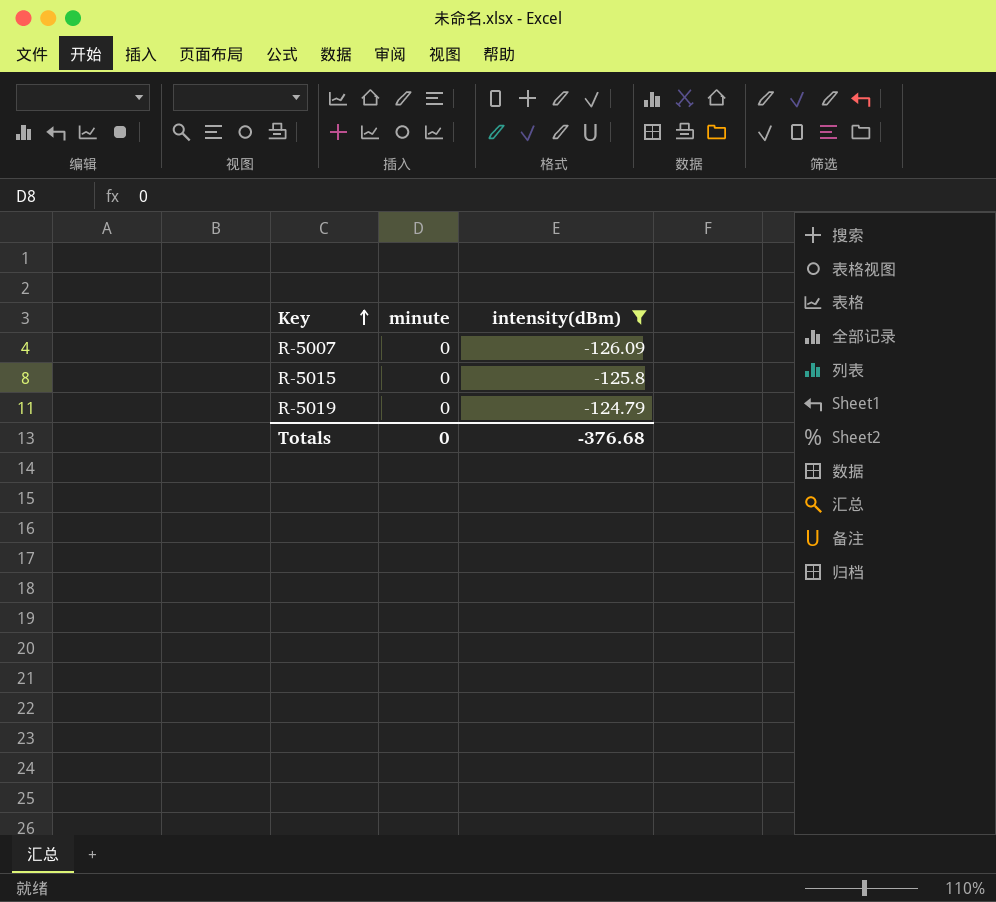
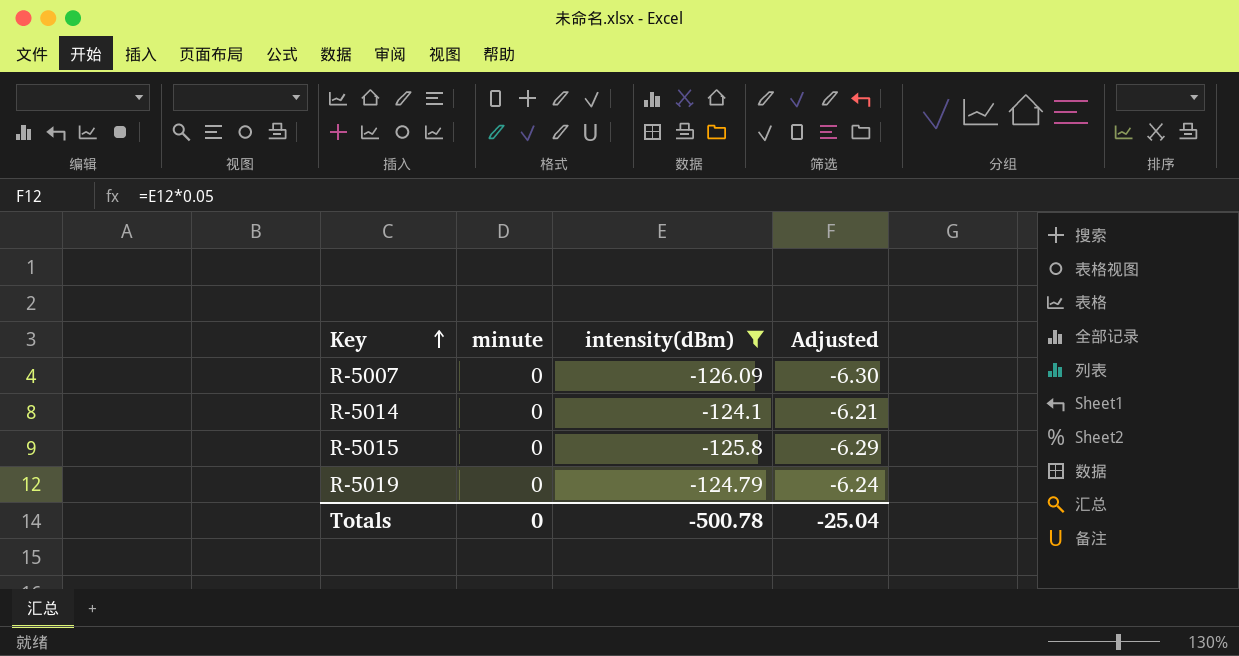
column Adjusted | formula: none -> [intensity(dBm)] * 0.05
row R-5014: none -> 0 | -124.1 | -6.21
Totals | intensity(dBm): -376.68 -> -500.78

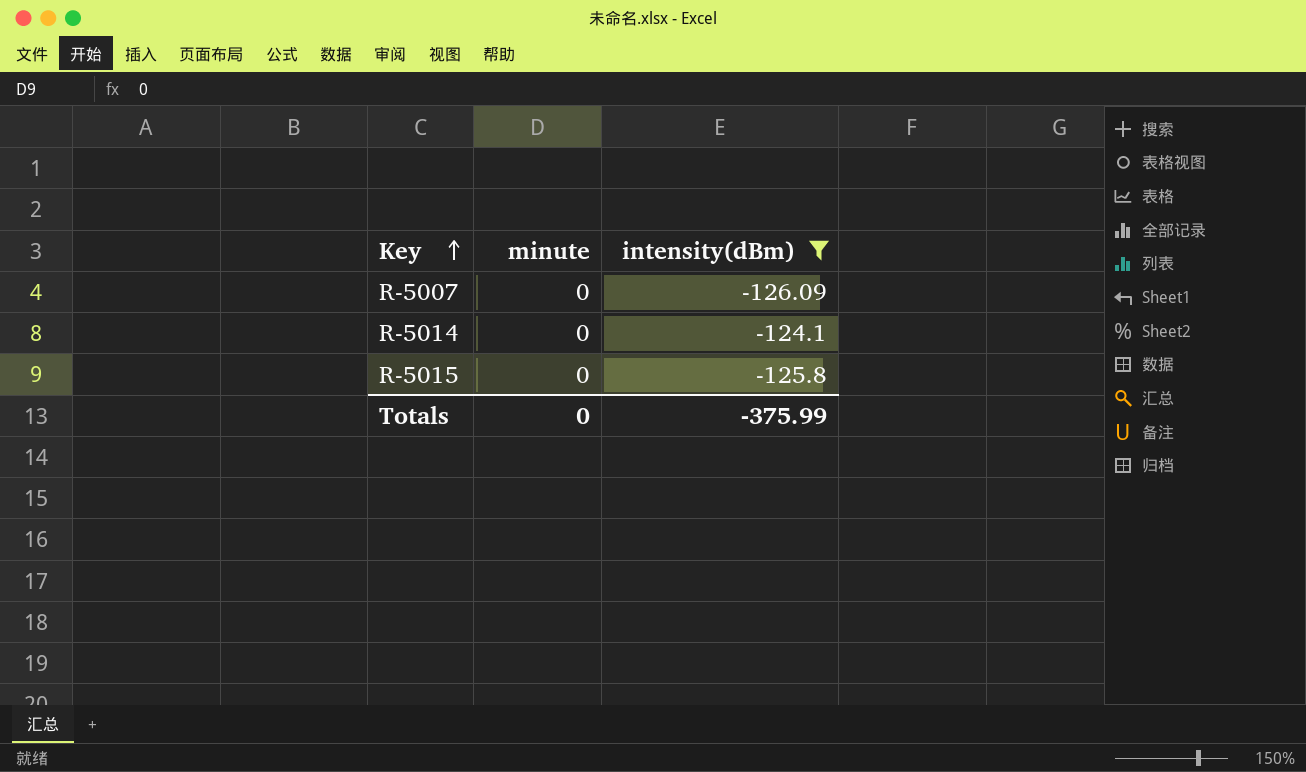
column Adjusted | formula: [intensity(dBm)] * 0.05 -> none
row R-5019: 0 | -124.79 | -6.24 -> none
Totals | intensity(dBm): -500.78 -> -375.99

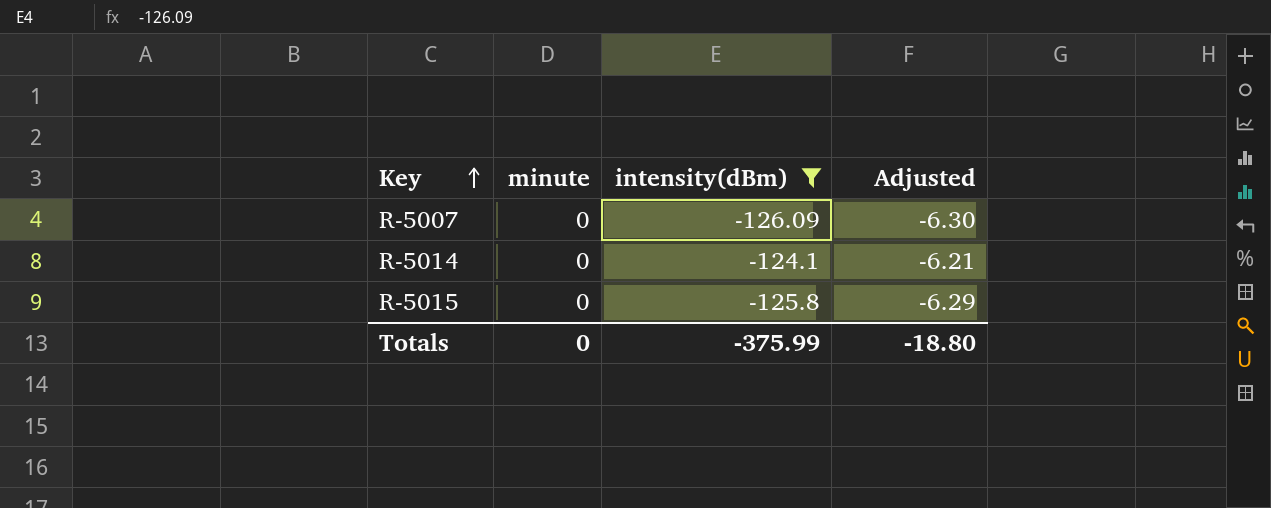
column Adjusted | formula: none -> [intensity(dBm)] * 0.05

